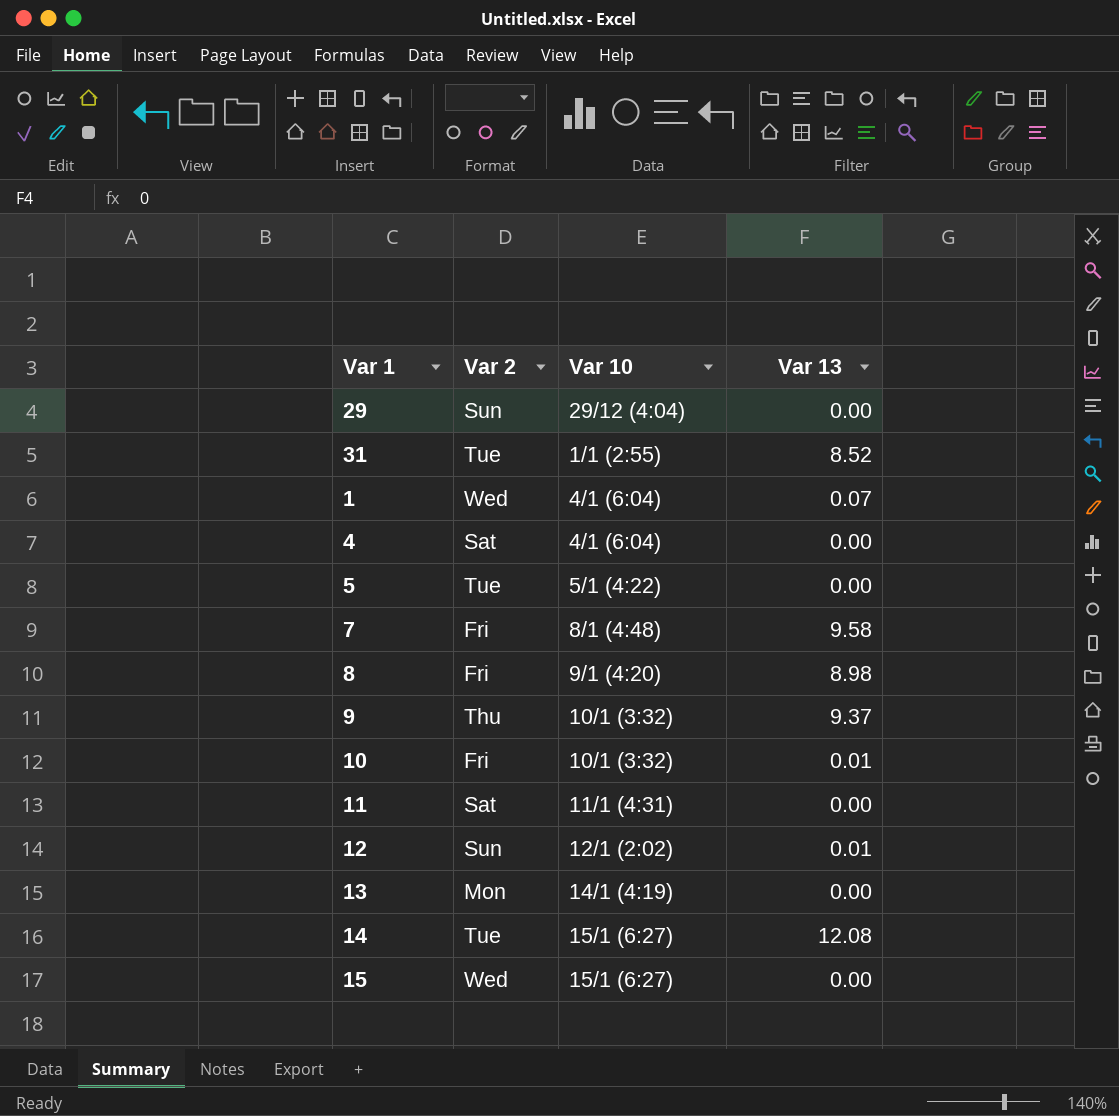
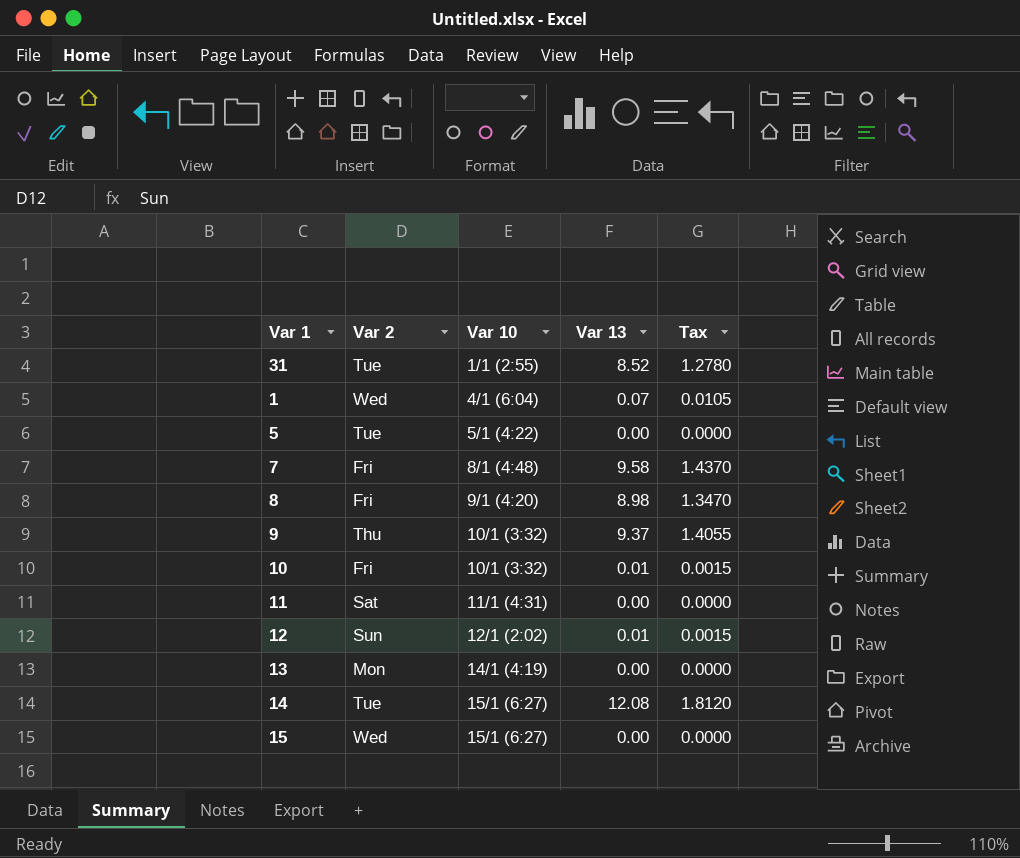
column Tax | formula: none -> [Var 13] * 0.15
row 29: Sun | 29/12 (4:04) | 0.00 -> none
row 4: Sat | 4/1 (6:04) | 0.00 -> none

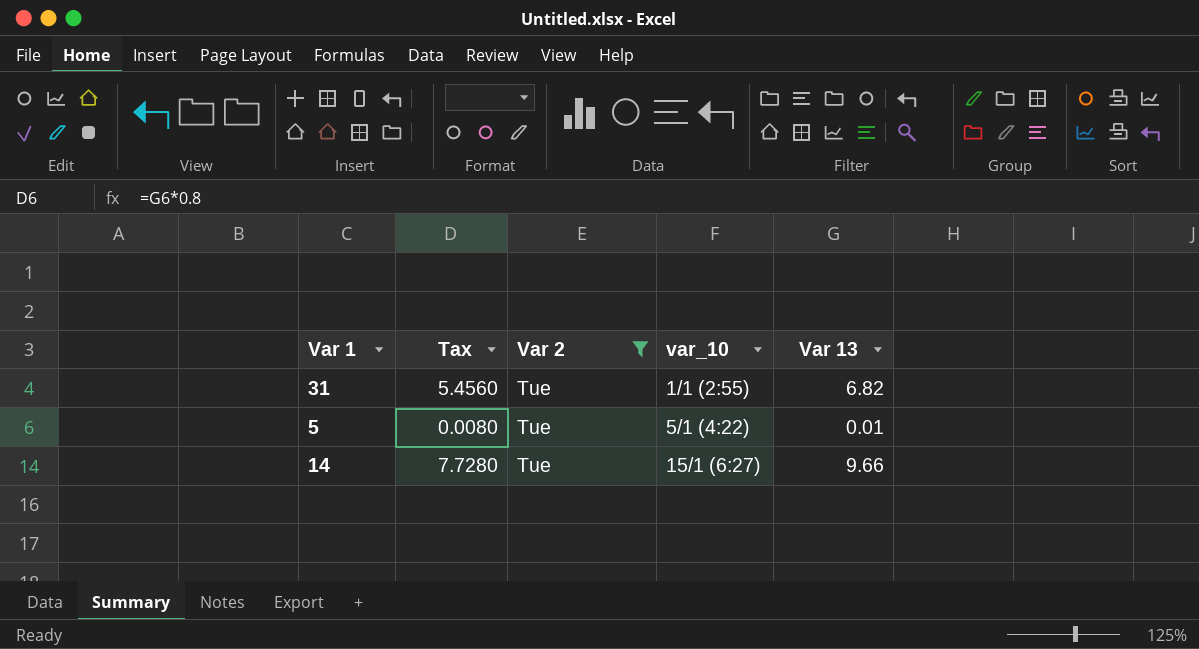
filter: none -> Var 2 = Tue
column Tax | formula: [Var 13] * 0.15 -> [Var 13] * 0.8
column Tax | position: 5 -> 2
column name: Var 10 -> var_10
31 | Var 13: 8.52 -> 6.82
5 | Var 13: 0.00 -> 0.01
14 | Var 13: 12.08 -> 9.66

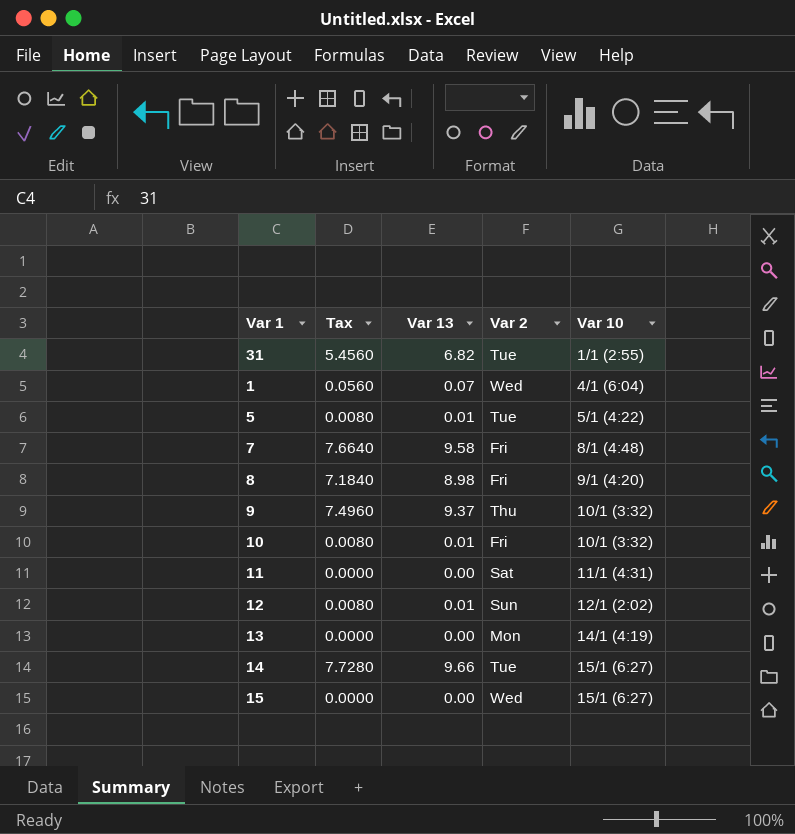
filter: Var 2 = Tue -> none
column Var 13 | position: 5 -> 3
column name: var_10 -> Var 10

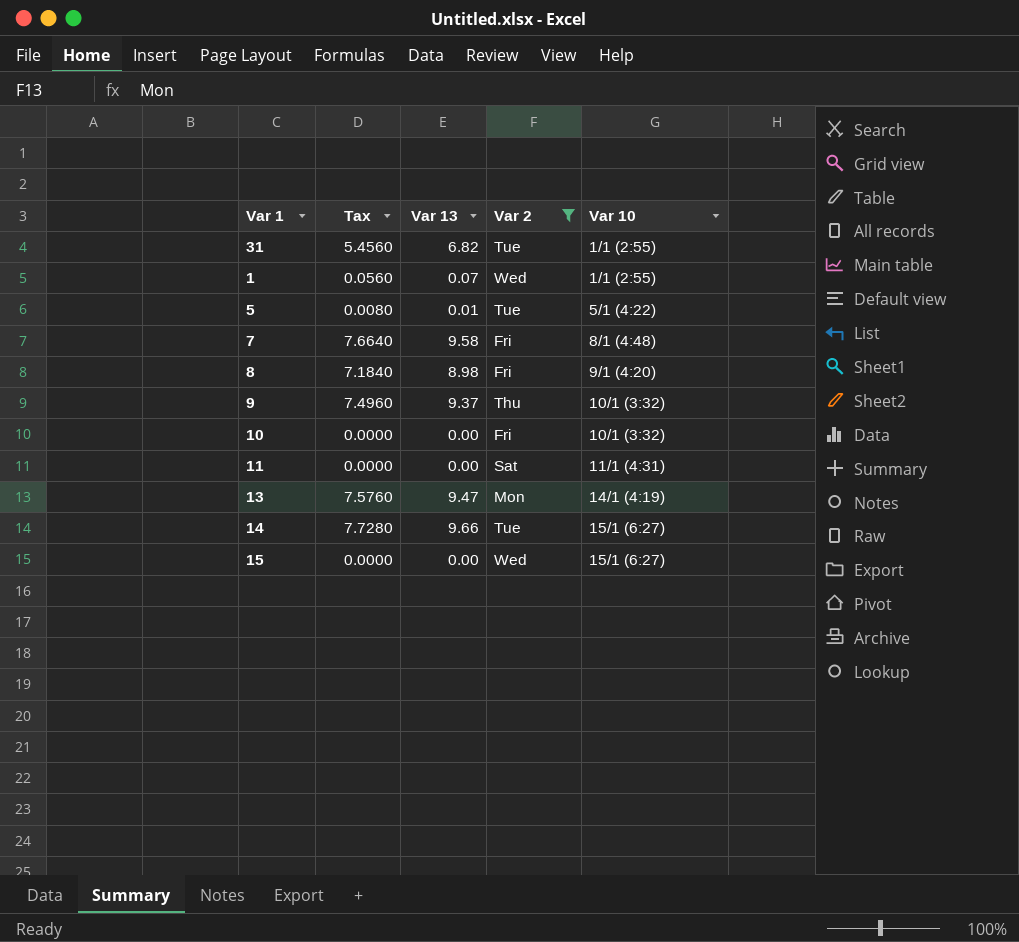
filter: none -> Var 2 != Sun
1 | Var 10: 4/1 (6:04) -> 1/1 (2:55)
10 | Tax: 0.0080 -> 0.0000
10 | Var 13: 0.01 -> 0.00
13 | Tax: 0.0000 -> 7.5760
13 | Var 13: 0.00 -> 9.47

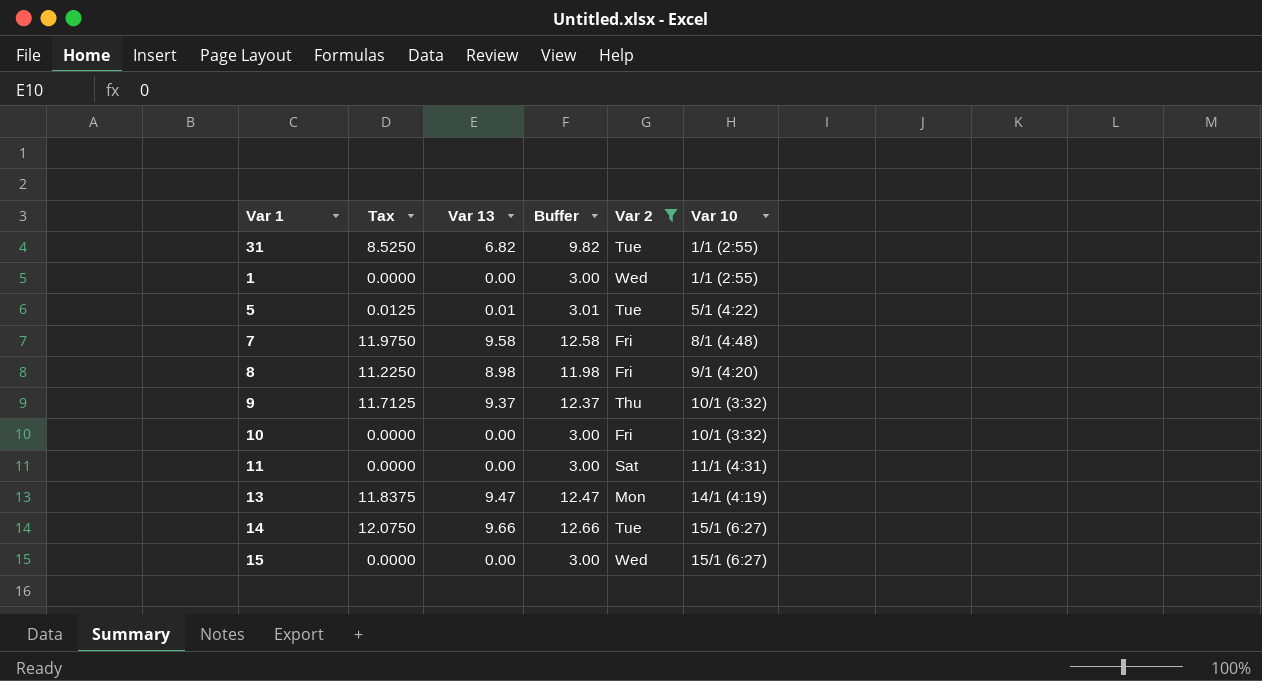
column Tax | formula: [Var 13] * 0.8 -> [Var 13] * 1.25
column Buffer | formula: none -> [Var 13] + 3
1 | Var 13: 0.07 -> 0.00

